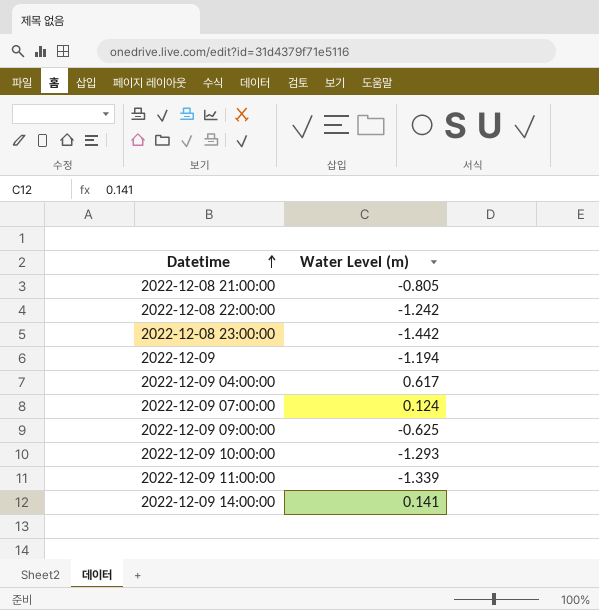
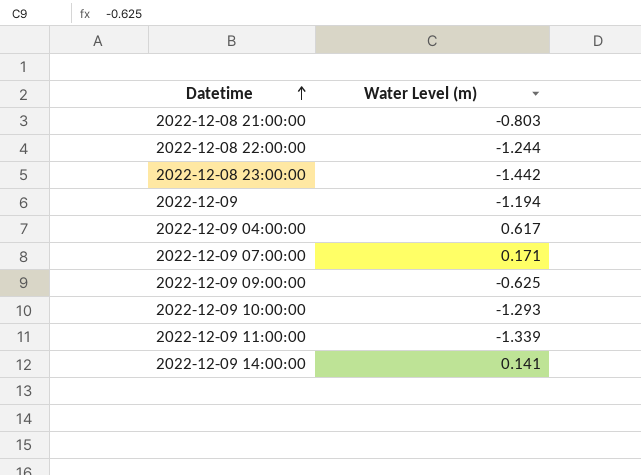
2022-12-08 21:00:00 | Water Level (m): -0.805 -> -0.803
2022-12-08 22:00:00 | Water Level (m): -1.242 -> -1.244
2022-12-09 07:00:00 | Water Level (m): 0.124 -> 0.171

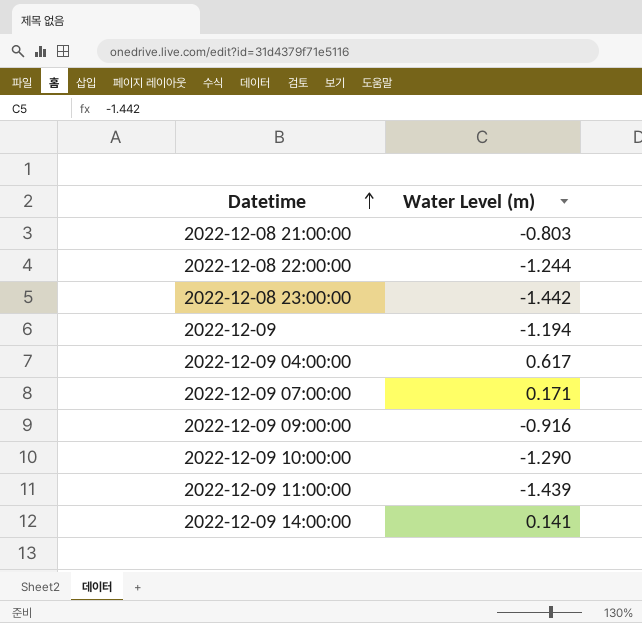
2022-12-09 09:00:00 | Water Level (m): -0.625 -> -0.916
2022-12-09 10:00:00 | Water Level (m): -1.293 -> -1.290
2022-12-09 11:00:00 | Water Level (m): -1.339 -> -1.439

